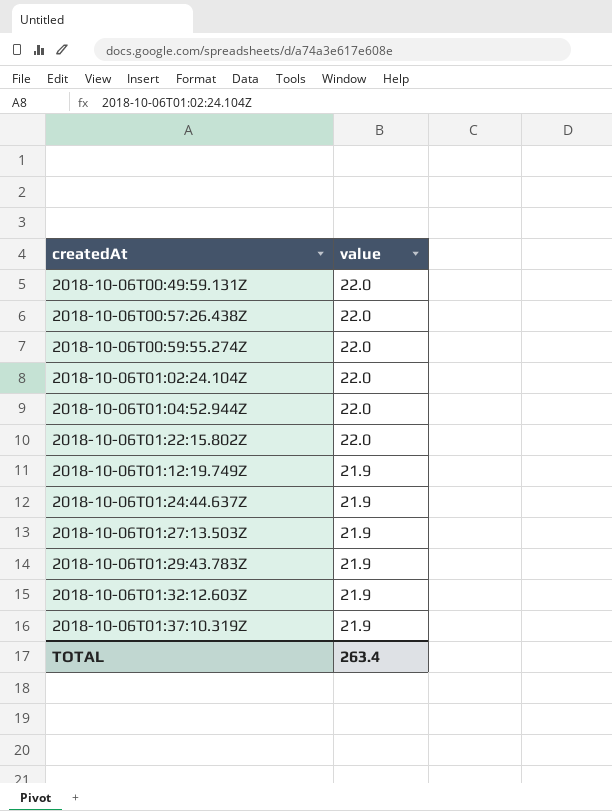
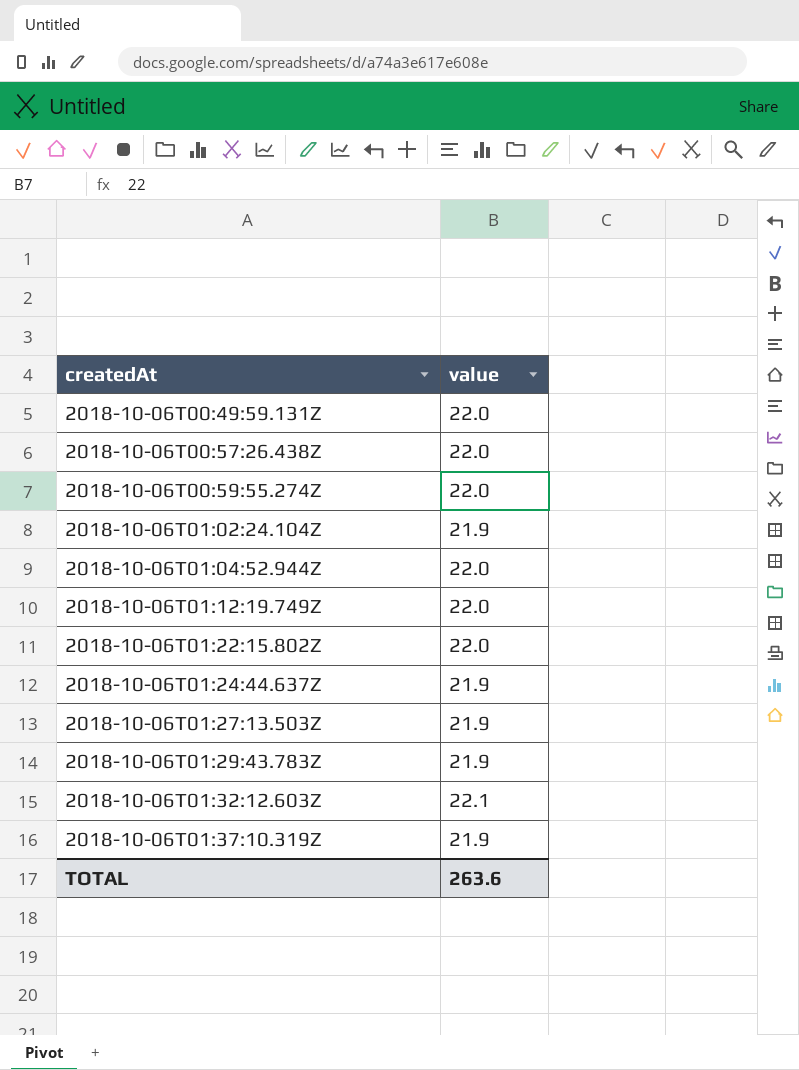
row order: value descending -> createdAt ascending
2018-10-06T01:02:24.104Z | value: 22.0 -> 21.9
2018-10-06T01:12:19.749Z | value: 21.9 -> 22.0
2018-10-06T01:32:12.603Z | value: 21.9 -> 22.1
TOTAL | value: 263.4 -> 263.6

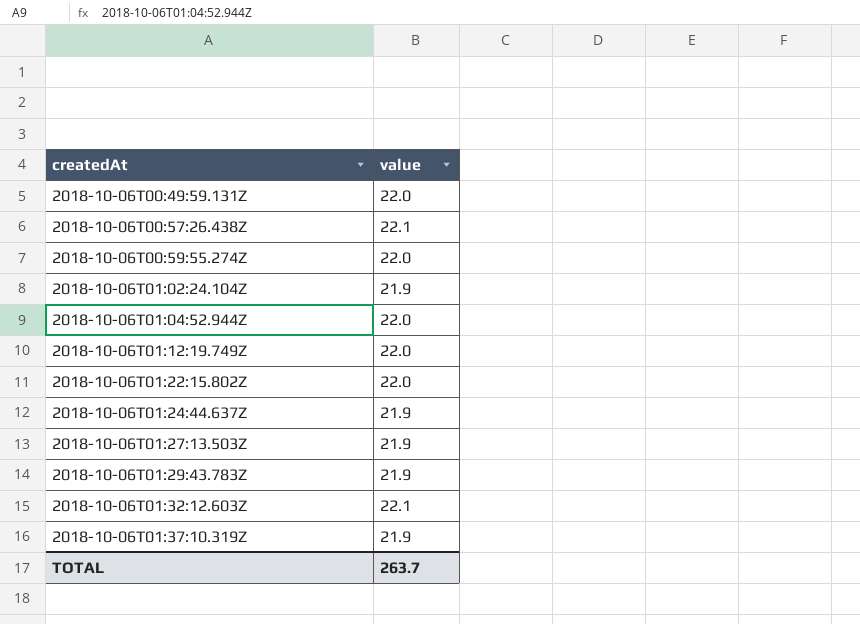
2018-10-06T00:57:26.438Z | value: 22.0 -> 22.1
TOTAL | value: 263.6 -> 263.7

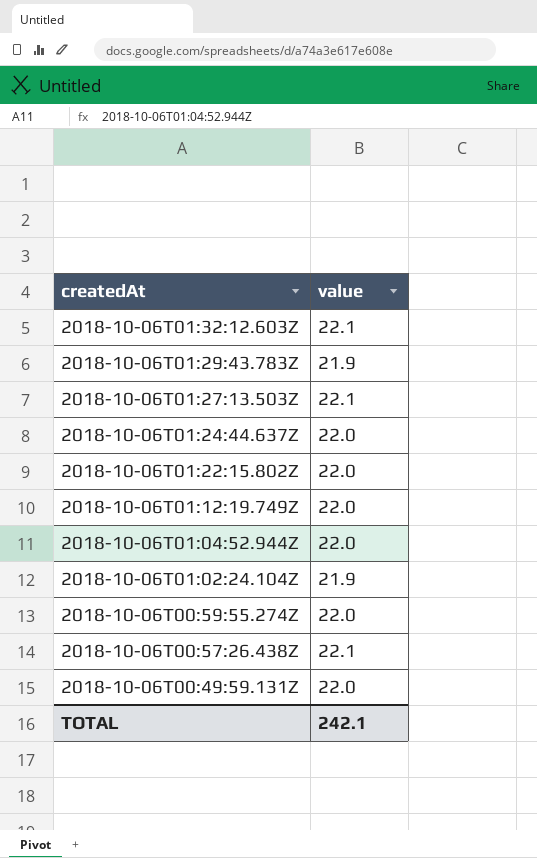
row order: createdAt ascending -> createdAt descending
row 2018-10-06T01:37:10.319Z: 21.9 -> none
2018-10-06T01:27:13.503Z | value: 21.9 -> 22.1
2018-10-06T01:24:44.637Z | value: 21.9 -> 22.0
TOTAL | value: 263.7 -> 242.1

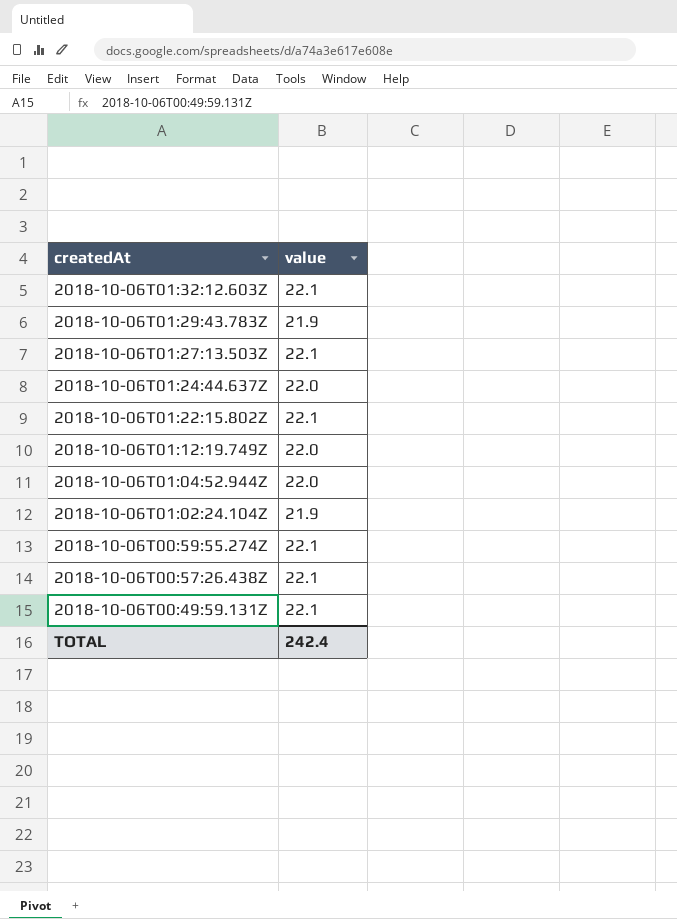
2018-10-06T01:22:15.802Z | value: 22.0 -> 22.1
2018-10-06T00:59:55.274Z | value: 22.0 -> 22.1
2018-10-06T00:49:59.131Z | value: 22.0 -> 22.1
TOTAL | value: 242.1 -> 242.4

